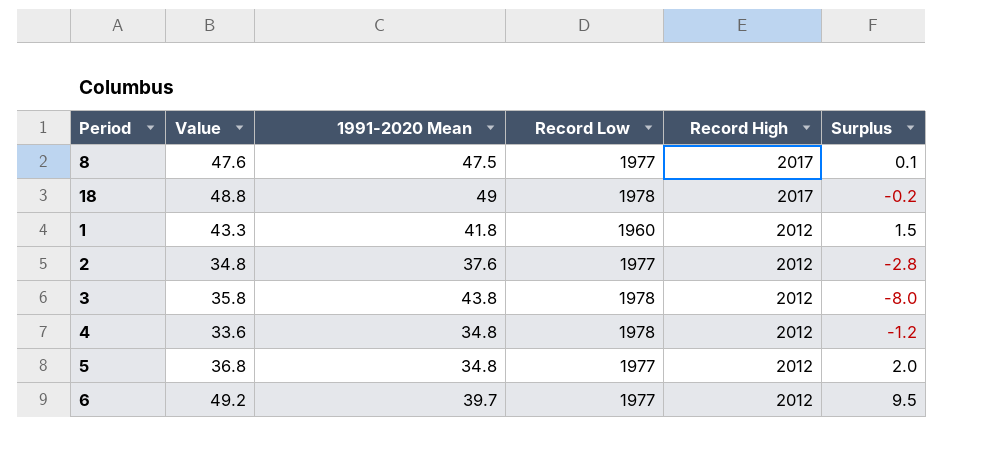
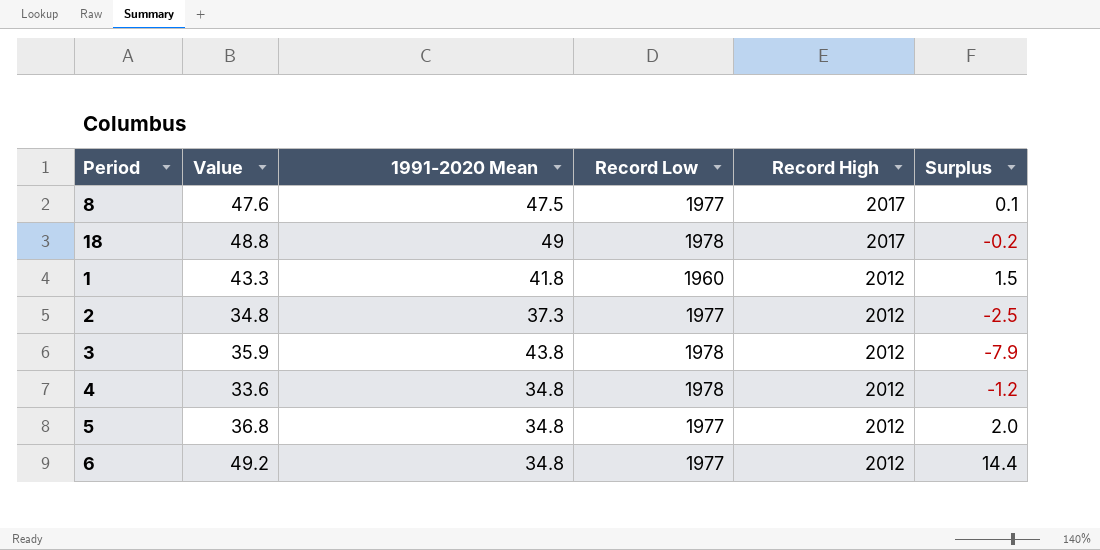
2 | 1991-2020 Mean: 37.6 -> 37.3
2 | Surplus: -2.8 -> -2.5
3 | Value: 35.8 -> 35.9
3 | Surplus: -8.0 -> -7.9
6 | 1991-2020 Mean: 39.7 -> 34.8
6 | Surplus: 9.5 -> 14.4

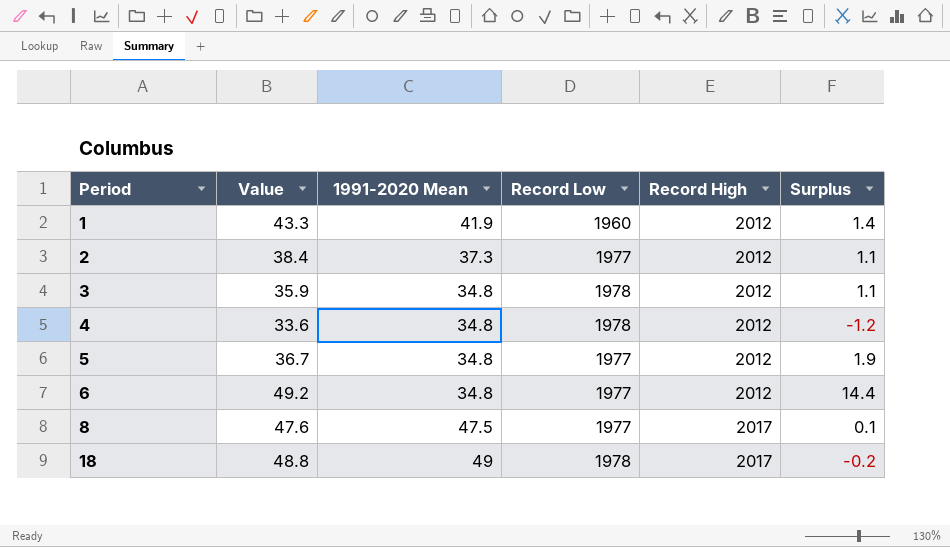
row order: Record High descending -> Period ascending
1 | 1991-2020 Mean: 41.8 -> 41.9
1 | Surplus: 1.5 -> 1.4
2 | Value: 34.8 -> 38.4
2 | Surplus: -2.5 -> 1.1
3 | 1991-2020 Mean: 43.8 -> 34.8
3 | Surplus: -7.9 -> 1.1
5 | Value: 36.8 -> 36.7
5 | Surplus: 2.0 -> 1.9

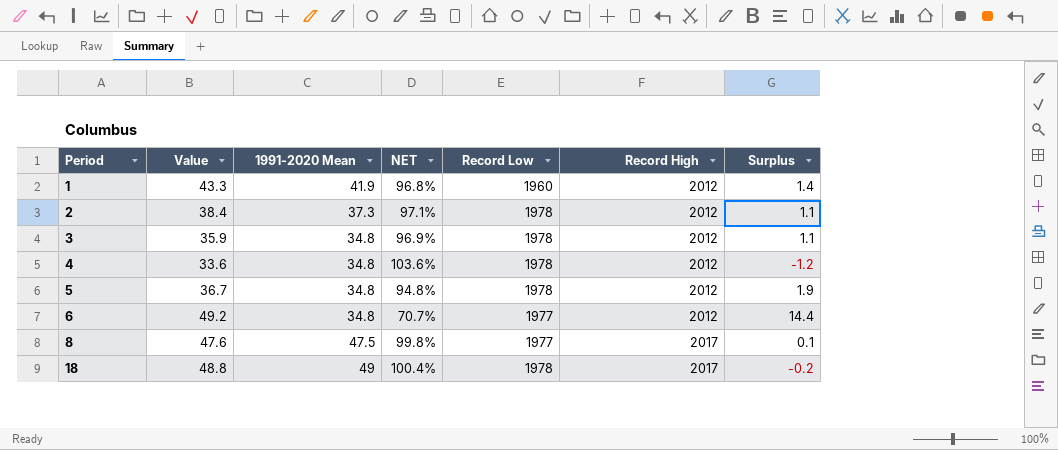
column NET | formula: none -> [1991-2020 Mean] / [Value]
2 | Record Low: 1977 -> 1978
5 | Record Low: 1977 -> 1978

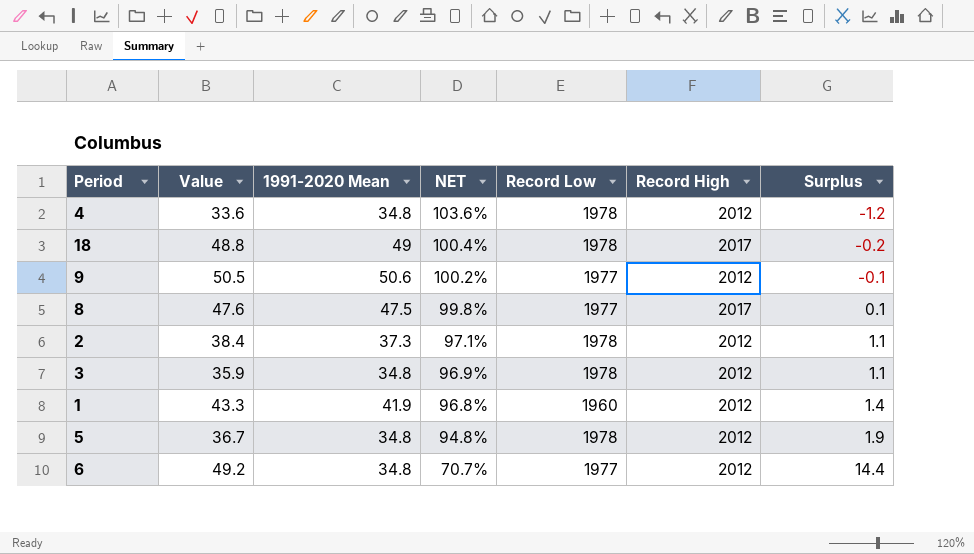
row order: Period ascending -> NET descending
row 9: none -> 50.5 | 50.6 | 100.2% | 1977 | 2012 | -0.1

